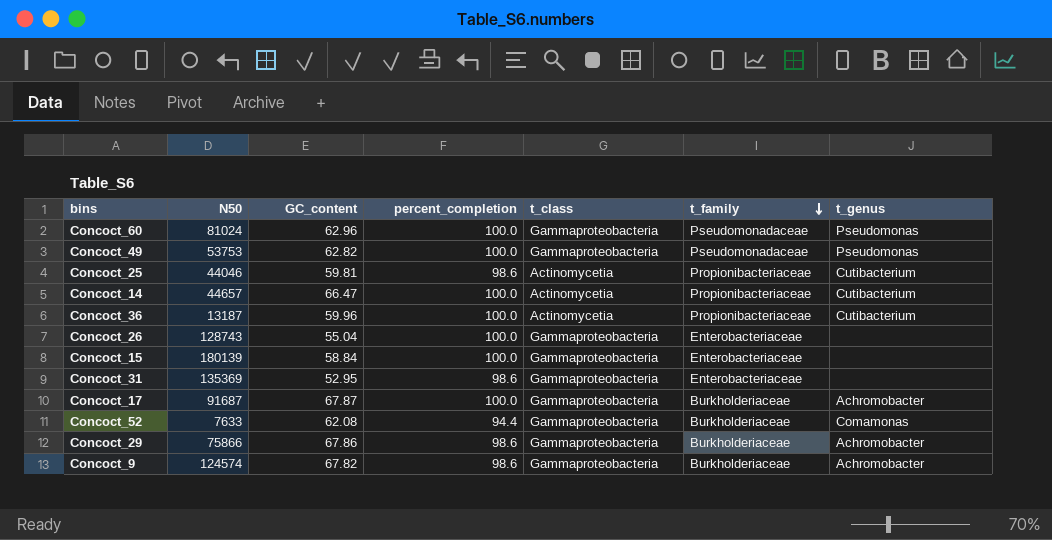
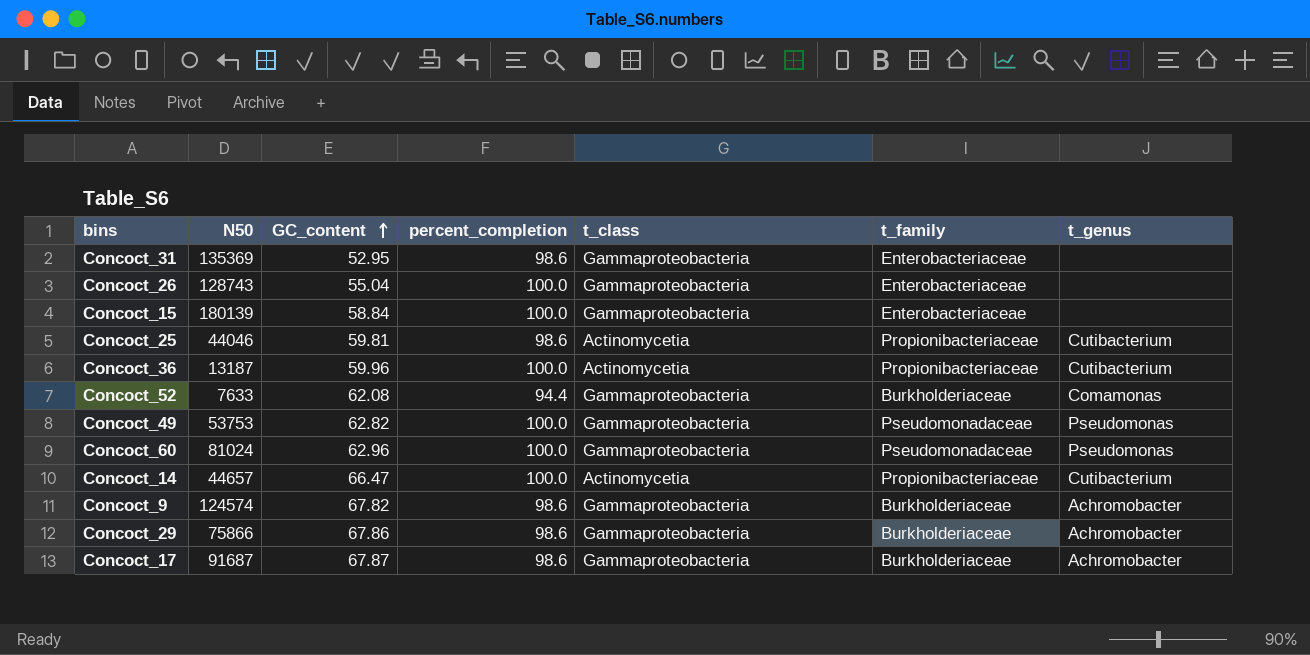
row order: t_family descending -> GC_content ascending
Concoct_17 | percent_completion: 100.0 -> 98.6

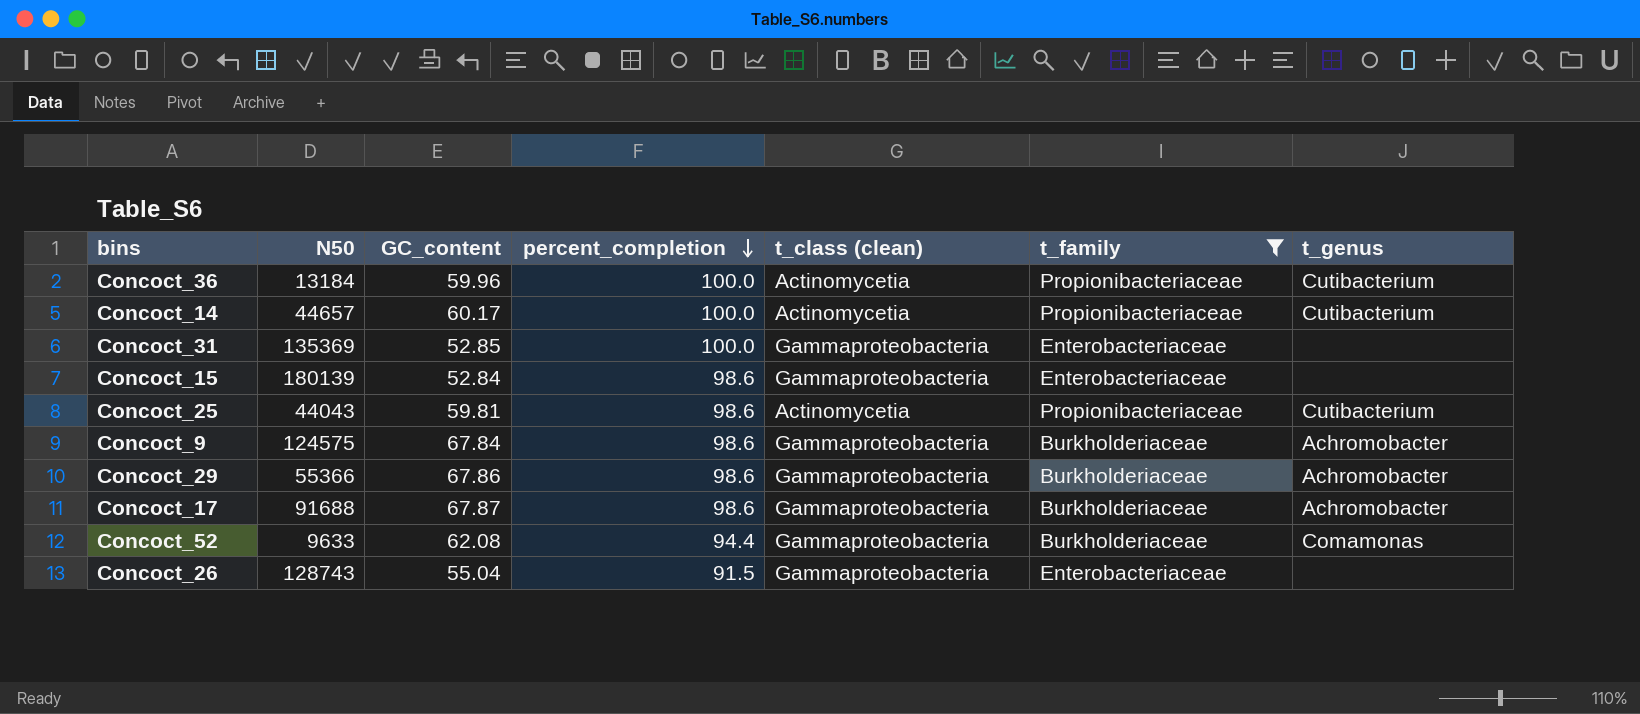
filter: none -> t_family != Pseudomonadaceae
row order: GC_content ascending -> percent_completion descending
column name: t_class -> t_class (clean)
Concoct_36 | N50: 13187 -> 13184
Concoct_14 | GC_content: 66.47 -> 60.17
Concoct_31 | GC_content: 52.95 -> 52.85
Concoct_31 | percent_completion: 98.6 -> 100.0
Concoct_15 | GC_content: 58.84 -> 52.84
Concoct_15 | percent_completion: 100.0 -> 98.6
Concoct_25 | N50: 44046 -> 44043
Concoct_9 | N50: 124574 -> 124575
Concoct_9 | GC_content: 67.82 -> 67.84
Concoct_29 | N50: 75866 -> 55366
Concoct_17 | N50: 91687 -> 91688
Concoct_52 | N50: 7633 -> 9633
Concoct_26 | percent_completion: 100.0 -> 91.5

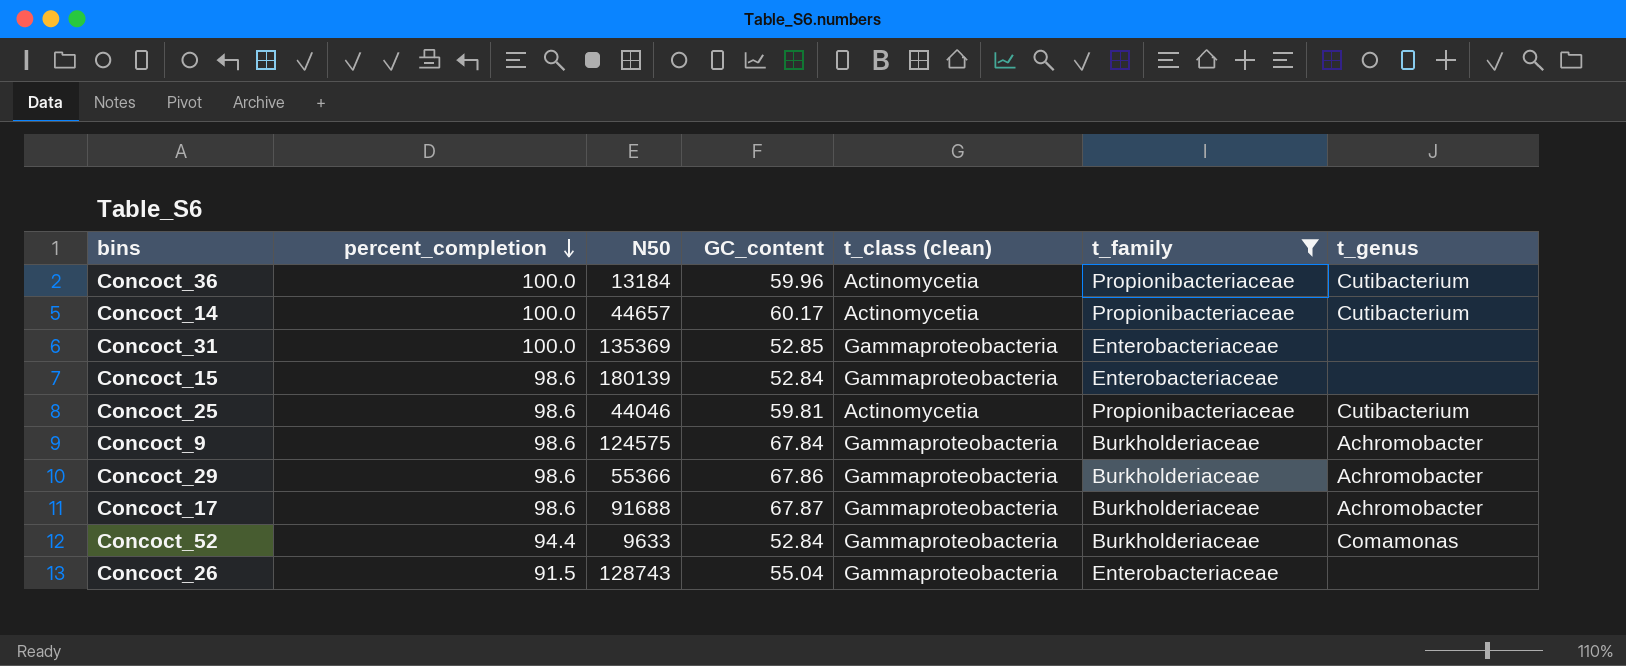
column percent_completion | position: 4 -> 2
Concoct_25 | N50: 44043 -> 44046
Concoct_52 | GC_content: 62.08 -> 52.84

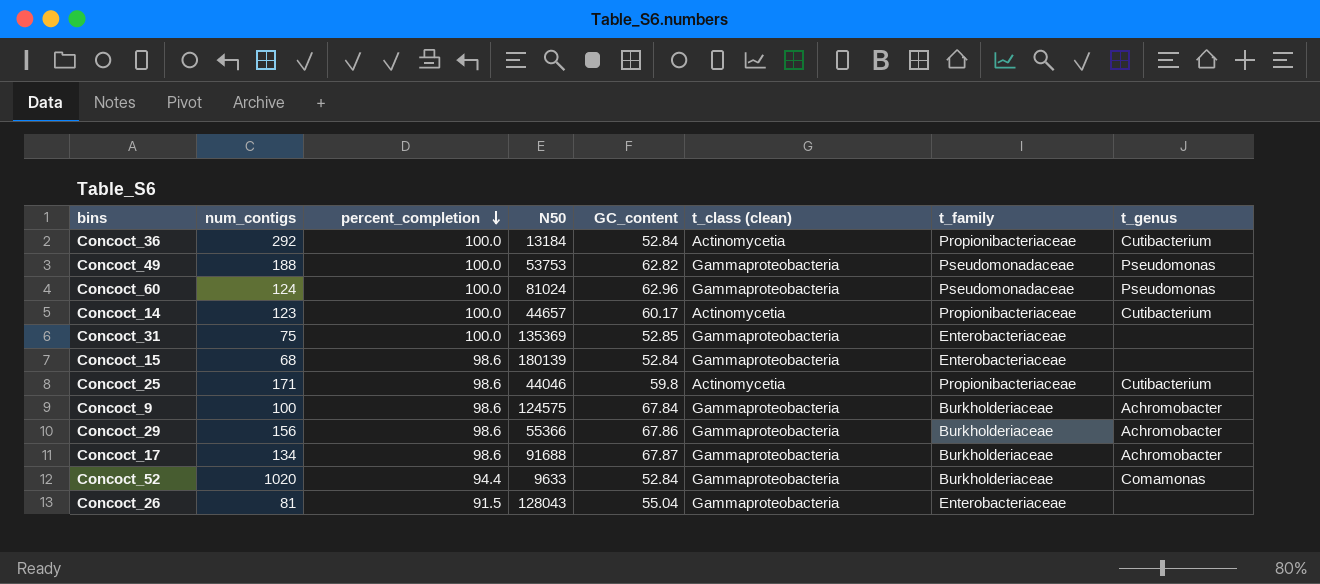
filter: t_family != Pseudomonadaceae -> none
column num_contigs | position: none -> 2
Concoct_36 | GC_content: 59.96 -> 52.84
Concoct_25 | GC_content: 59.81 -> 59.8
Concoct_26 | N50: 128743 -> 128043

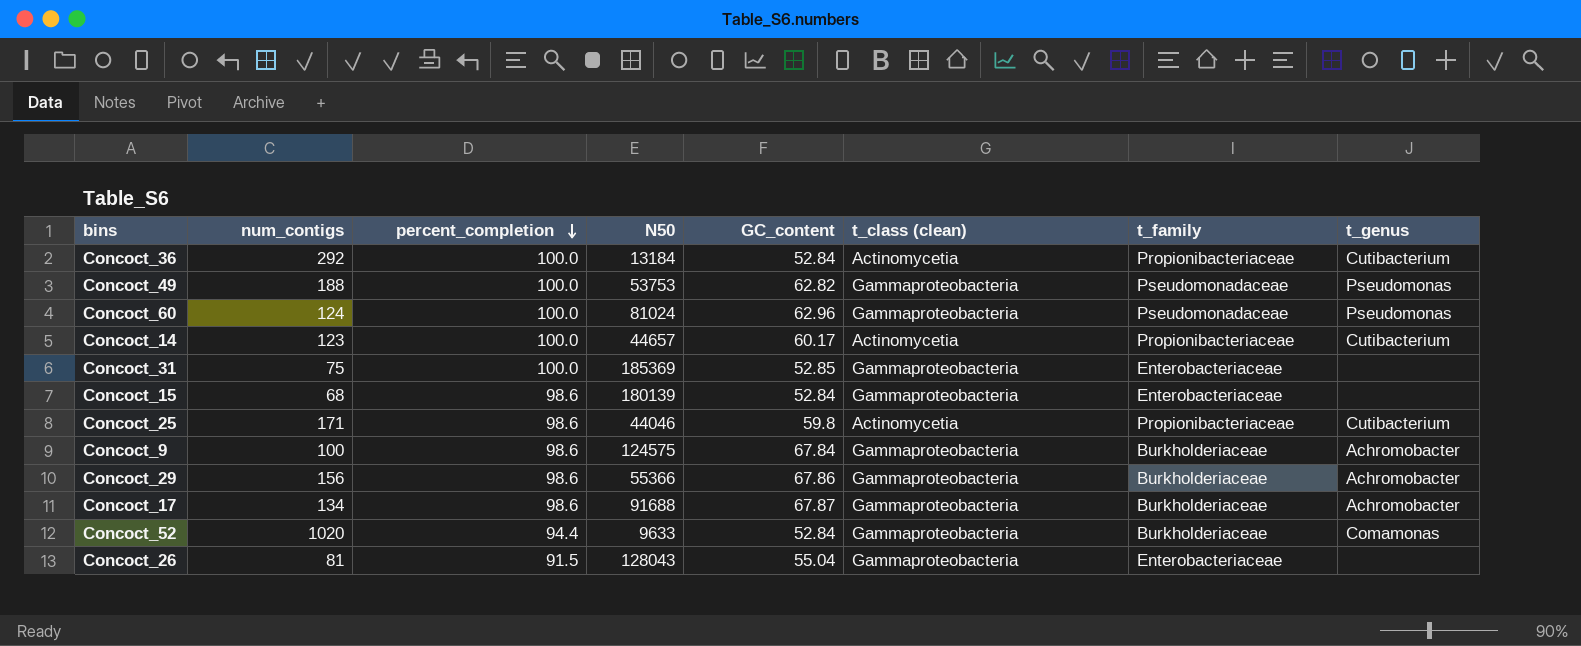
Concoct_31 | N50: 135369 -> 185369

